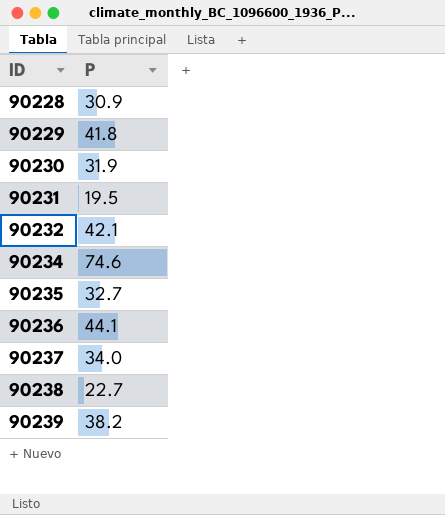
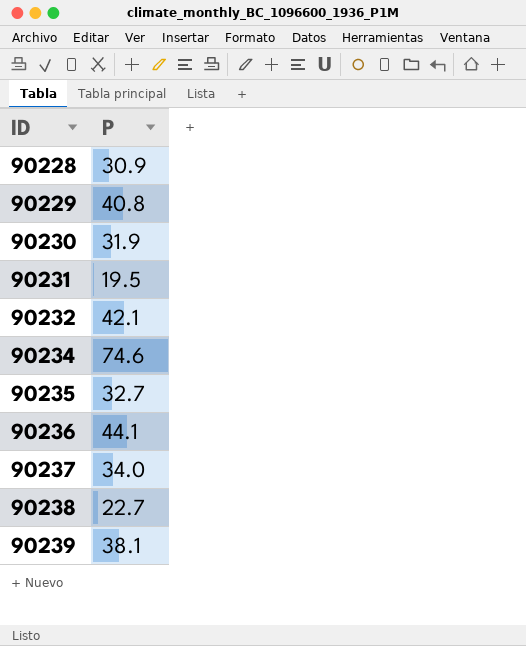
90229 | P: 41.8 -> 40.8
90239 | P: 38.2 -> 38.1

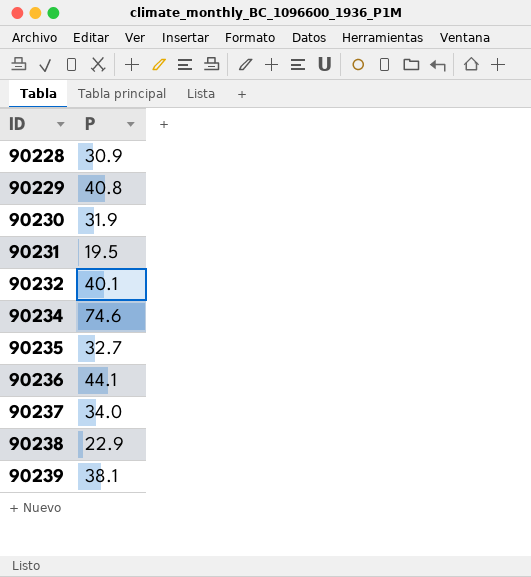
90232 | P: 42.1 -> 40.1
90238 | P: 22.7 -> 22.9

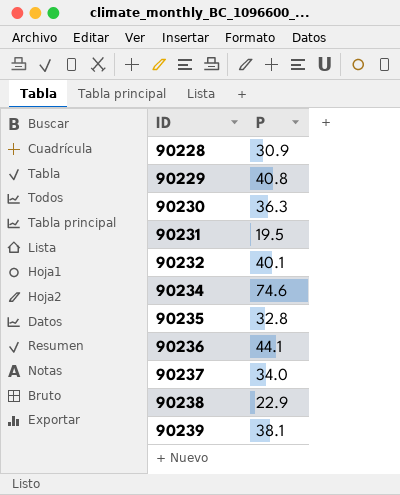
90230 | P: 31.9 -> 36.3
90235 | P: 32.7 -> 32.8

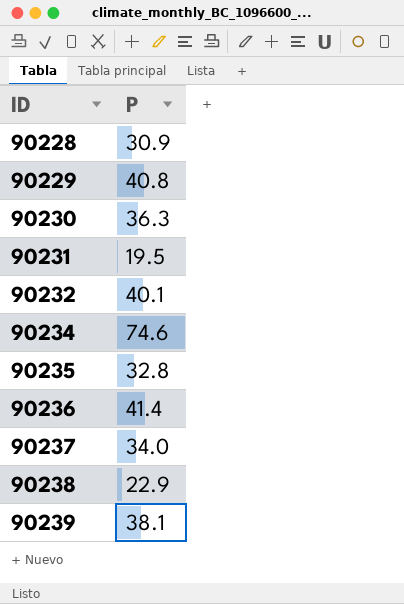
90236 | P: 44.1 -> 41.4

